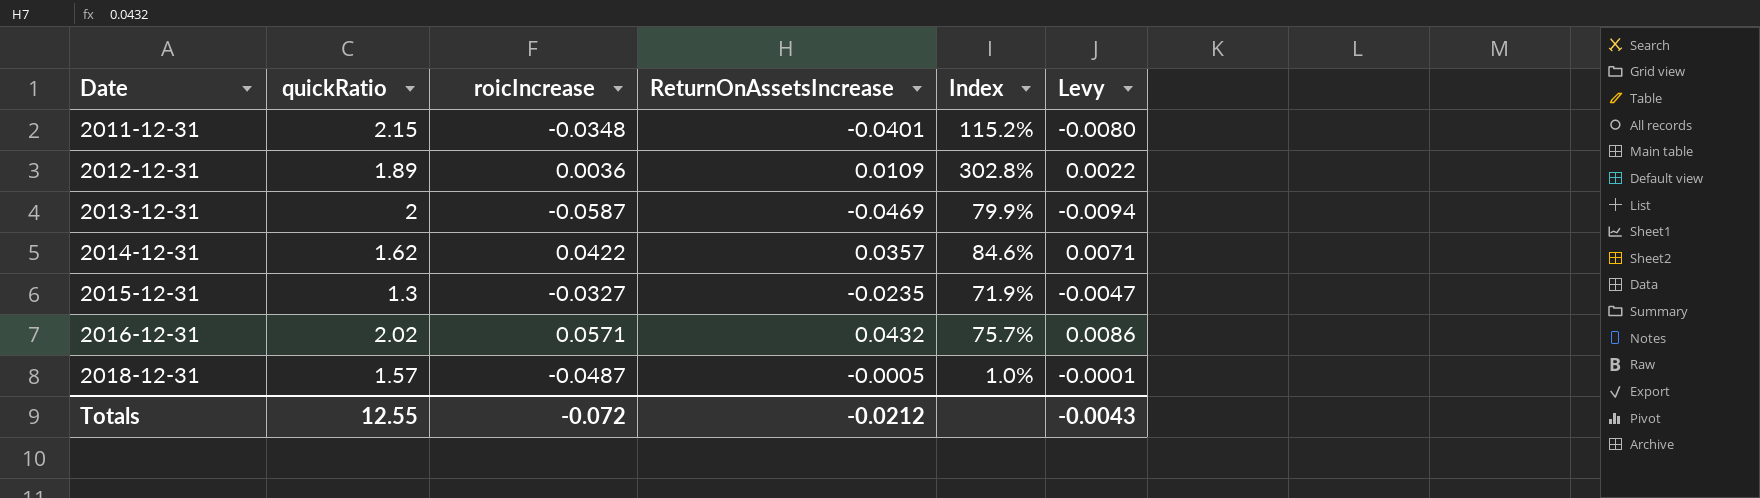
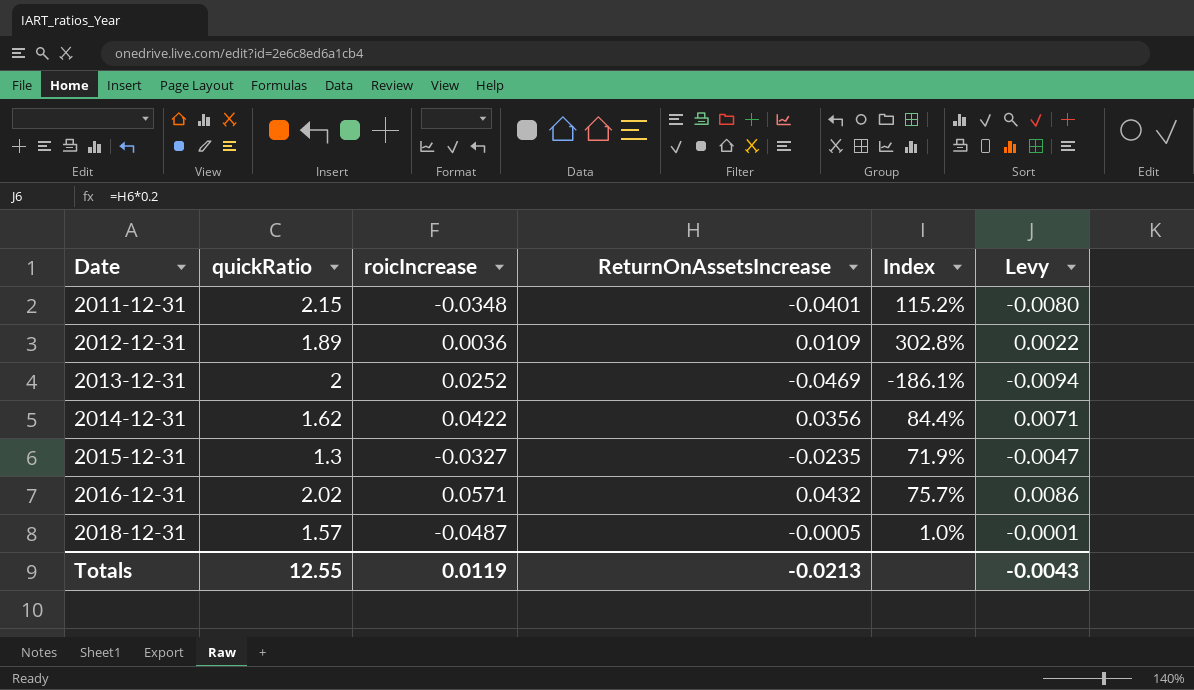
2013-12-31 | roicIncrease: -0.0587 -> 0.0252
2013-12-31 | Index: 79.9% -> -186.1%
2014-12-31 | ReturnOnAssetsIncrease: 0.0357 -> 0.0356
2014-12-31 | Index: 84.6% -> 84.4%
Totals | roicIncrease: -0.072 -> 0.0119
Totals | ReturnOnAssetsIncrease: -0.0212 -> -0.0213

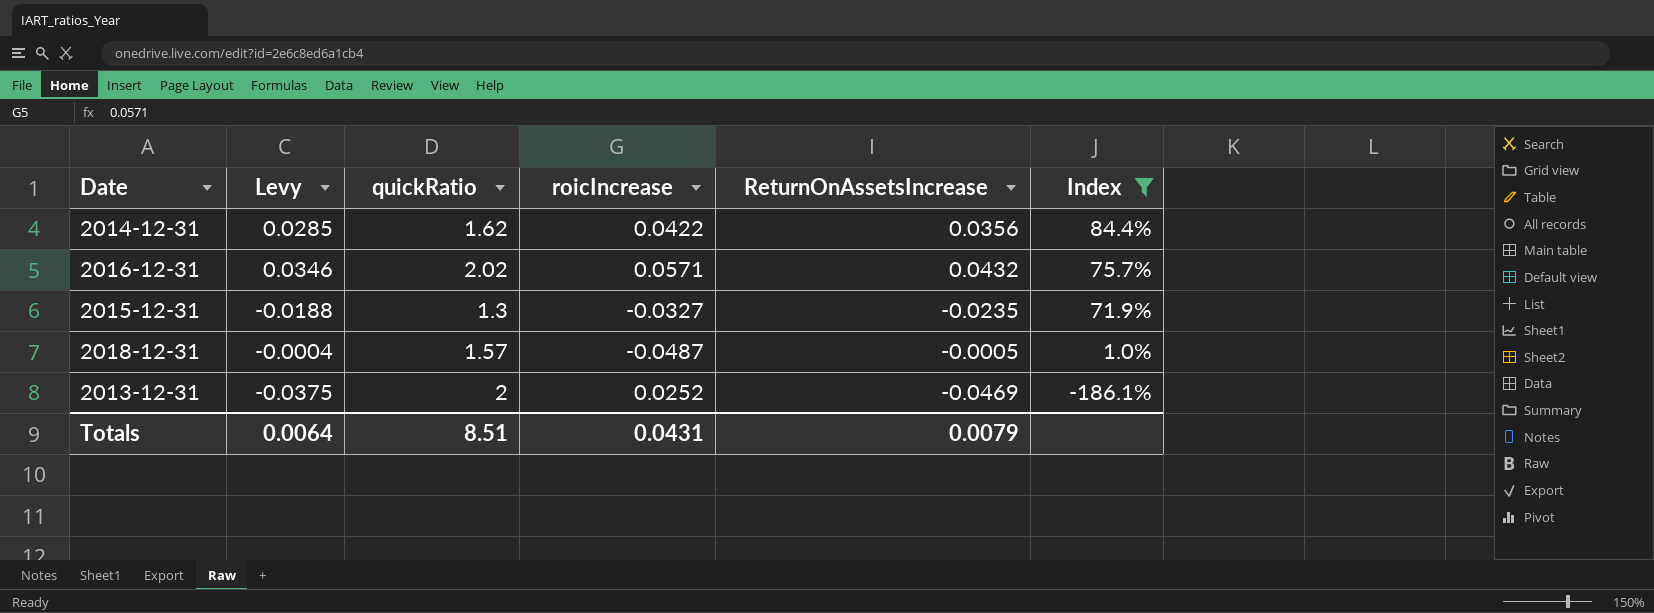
filter: none -> Index <= 84.4%
row order: Date ascending -> Index descending
column Levy | formula: [ReturnOnAssetsIncrease] * 0.2 -> [ReturnOnAssetsIncrease] * 0.8
column Levy | position: 6 -> 2
Totals | Levy: -0.0043 -> 0.0064
Totals | quickRatio: 12.55 -> 8.51
Totals | roicIncrease: 0.0119 -> 0.0431
Totals | ReturnOnAssetsIncrease: -0.0213 -> 0.0079

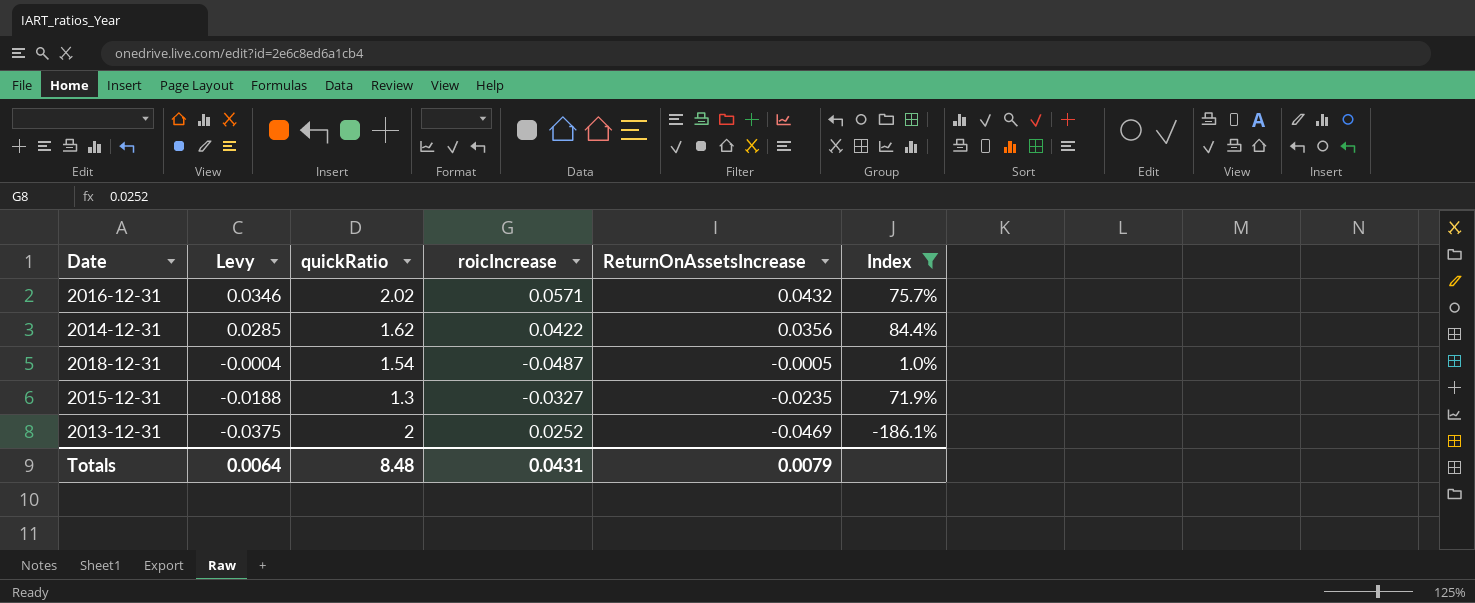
row order: Index descending -> Levy descending
2018-12-31 | quickRatio: 1.57 -> 1.54
Totals | quickRatio: 8.51 -> 8.48

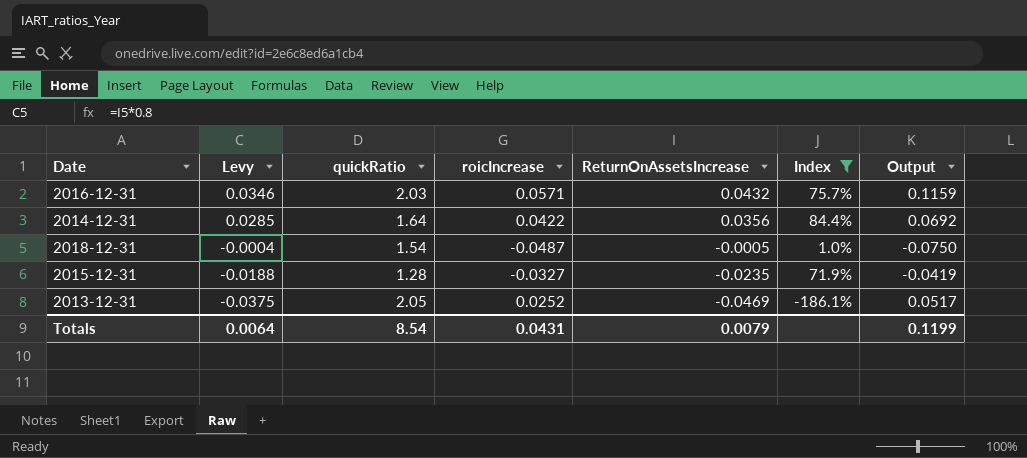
column Output | formula: none -> [quickRatio] * [roicIncrease]
2016-12-31 | quickRatio: 2.02 -> 2.03
2014-12-31 | quickRatio: 1.62 -> 1.64
2015-12-31 | quickRatio: 1.3 -> 1.28
2013-12-31 | quickRatio: 2 -> 2.05
Totals | quickRatio: 8.48 -> 8.54

